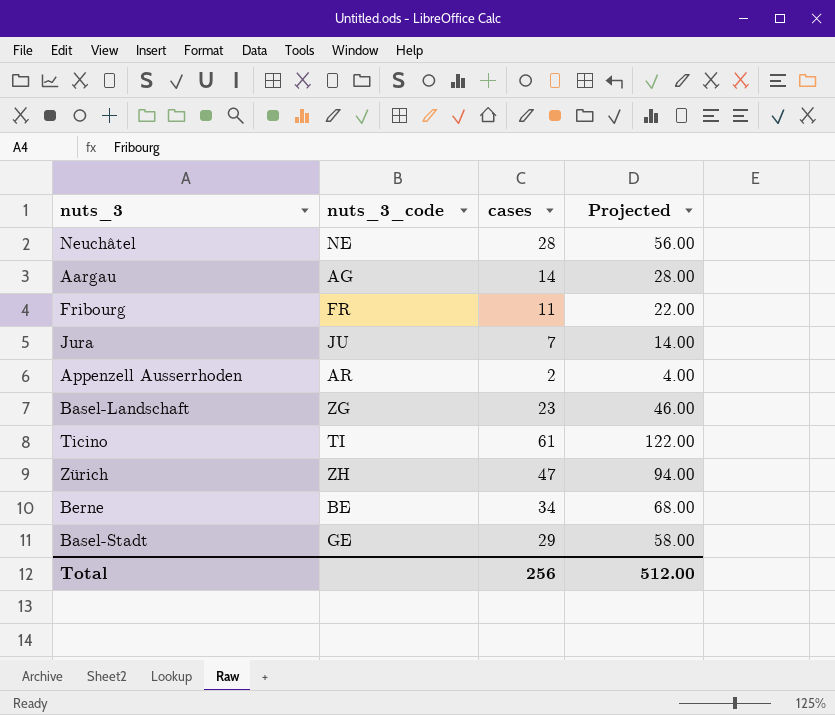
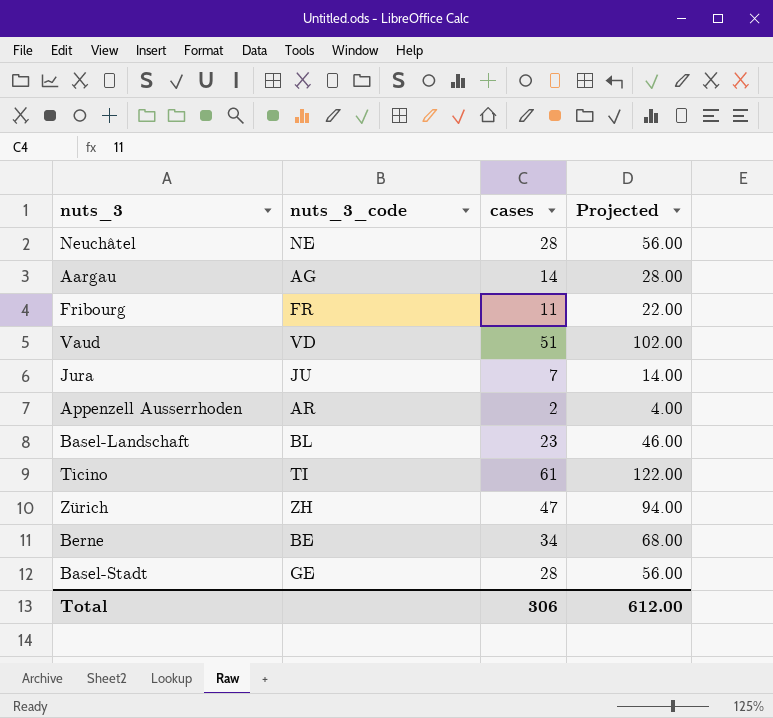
row Vaud: none -> VD | 51 | 102.00
Basel-Landschaft | nuts_3_code: ZG -> BL
Basel-Stadt | cases: 29 -> 28
Basel-Stadt | Projected: 58.00 -> 56.00
Total | cases: 256 -> 306
Total | Projected: 512.00 -> 612.00

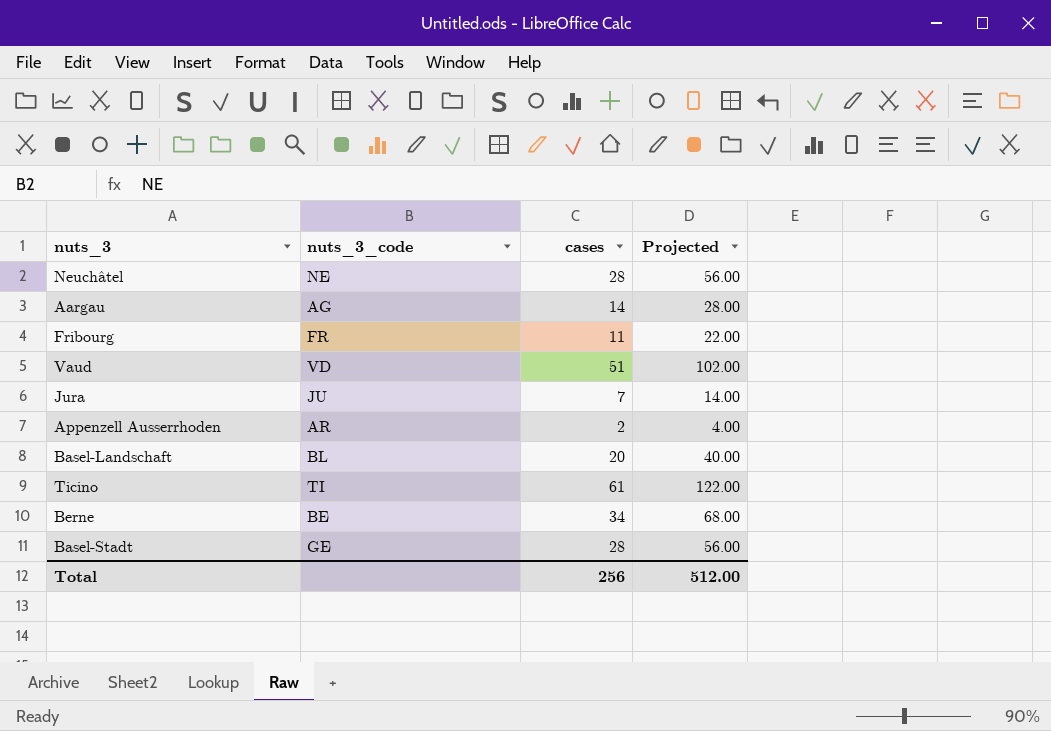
row Zürich: ZH | 47 | 94.00 -> none
Basel-Landschaft | cases: 23 -> 20
Basel-Landschaft | Projected: 46.00 -> 40.00
Total | cases: 306 -> 256
Total | Projected: 612.00 -> 512.00

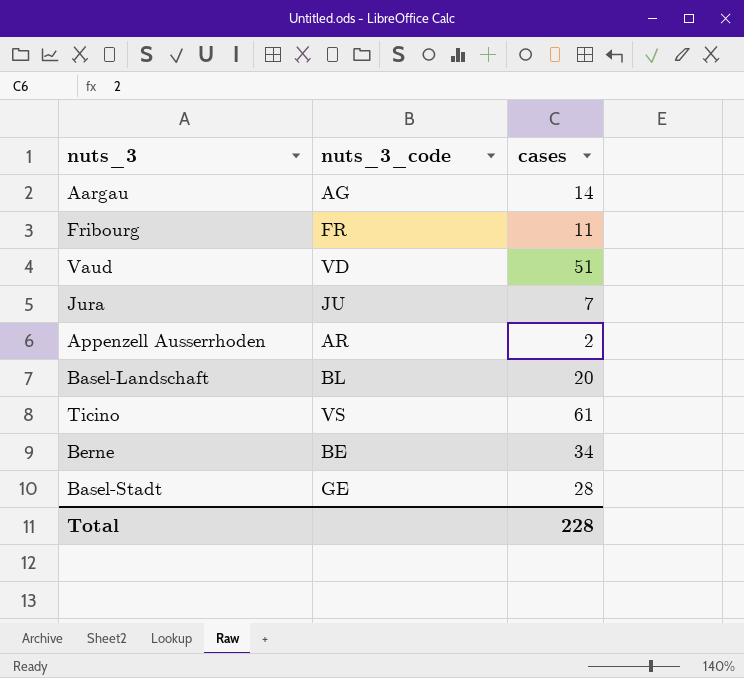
column Projected | formula: [cases] * 2 -> none
row Neuchâtel: NE | 28 | 56.00 -> none
Ticino | nuts_3_code: TI -> VS
Total | cases: 256 -> 228

